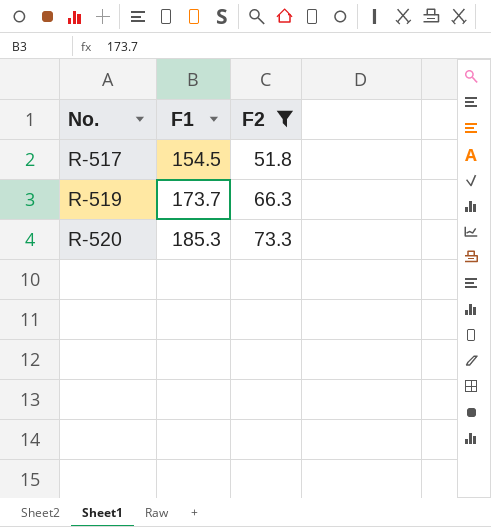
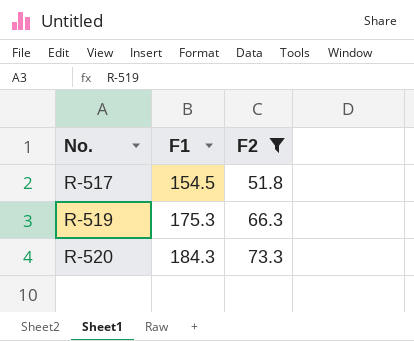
R-519 | F1: 173.7 -> 175.3
R-520 | F1: 185.3 -> 184.3

